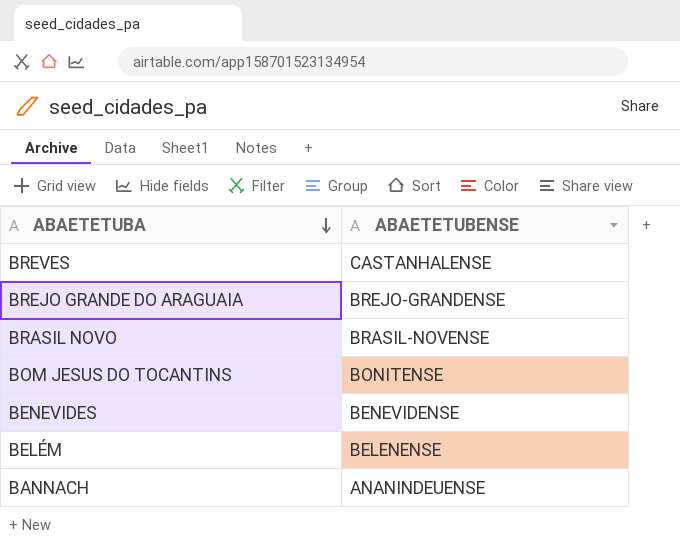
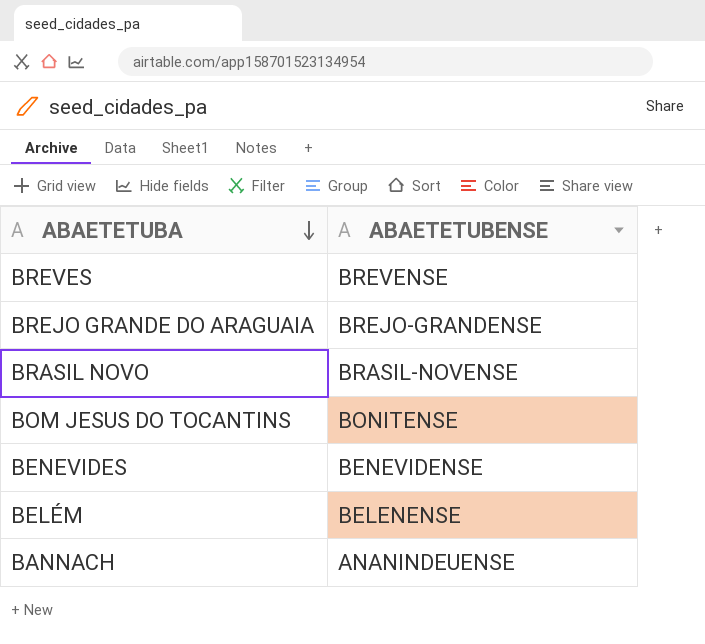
BREVES | ABAETETUBENSE: CASTANHALENSE -> BREVENSE

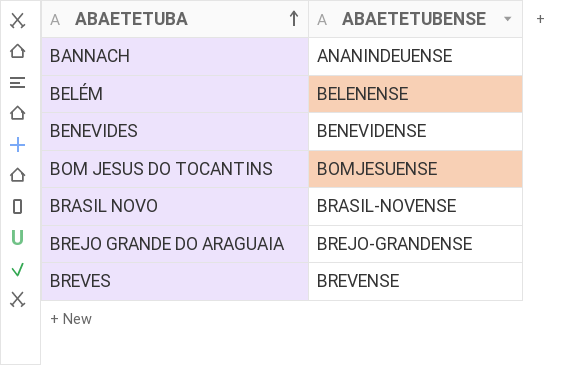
row order: ABAETETUBA descending -> ABAETETUBA ascending
BOM JESUS DO TOCANTINS | ABAETETUBENSE: BONITENSE -> BOMJESUENSE

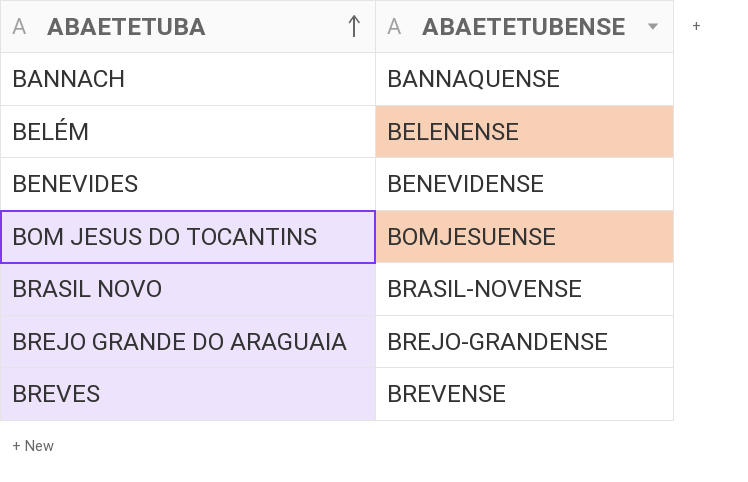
BANNACH | ABAETETUBENSE: ANANINDEUENSE -> BANNAQUENSE

